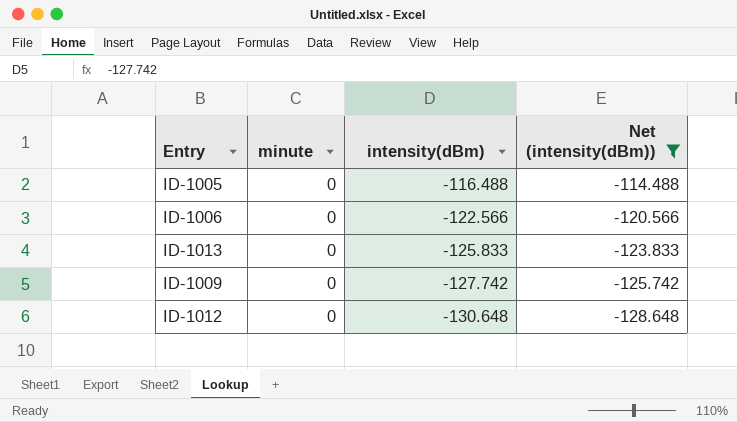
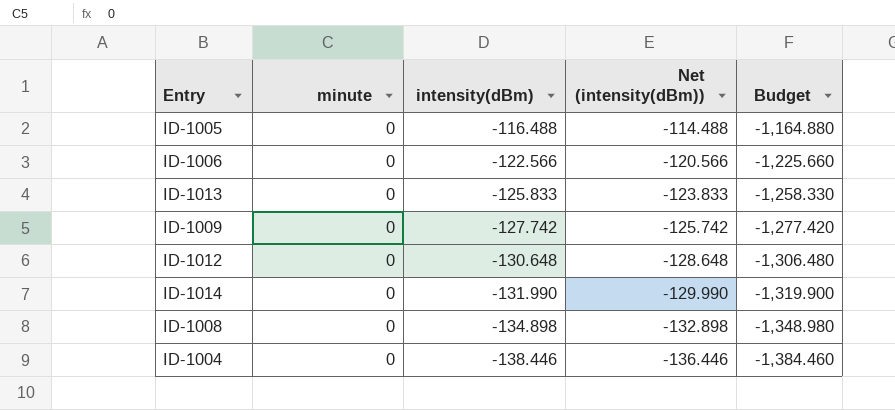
filter: Net (intensity(dBm)) >= -128.648 -> none
column Budget | formula: none -> [intensity(dBm)] * 10

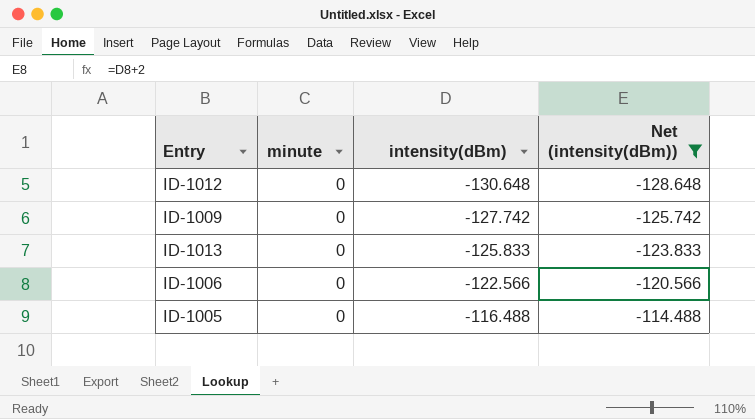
filter: none -> Net (intensity(dBm)) >= -128.648
row order: intensity(dBm) descending -> intensity(dBm) ascending
column Budget | formula: [intensity(dBm)] * 10 -> none

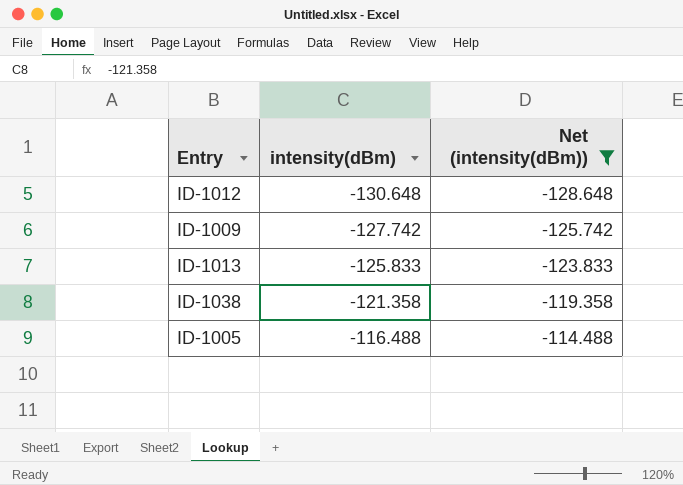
column minute | position: 2 -> none
row ID-1006: 0 | -122.566 | -120.566 -> none
row ID-1038: none -> -121.358 | -119.358

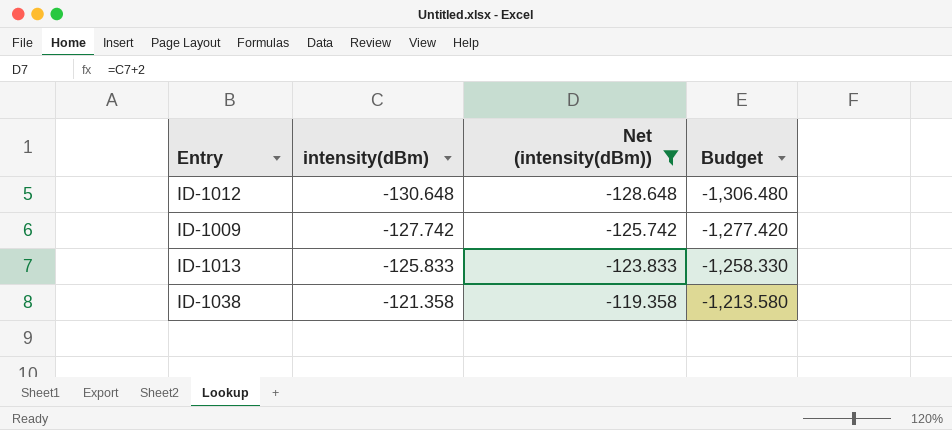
column Budget | formula: none -> [intensity(dBm)] * 10
row ID-1005: -116.488 | -114.488 -> none

